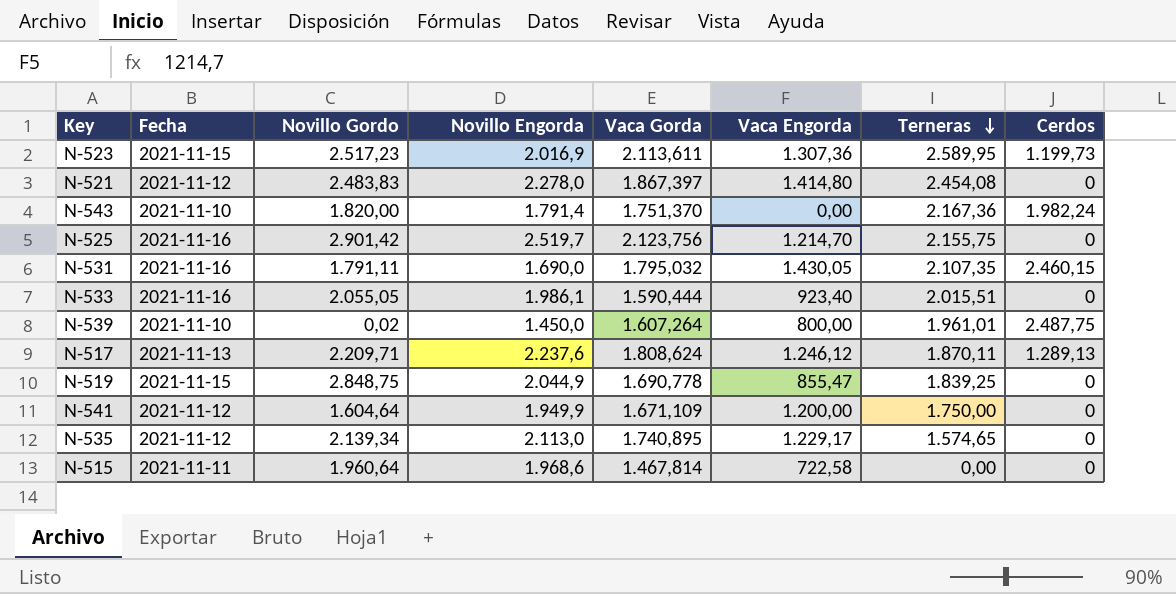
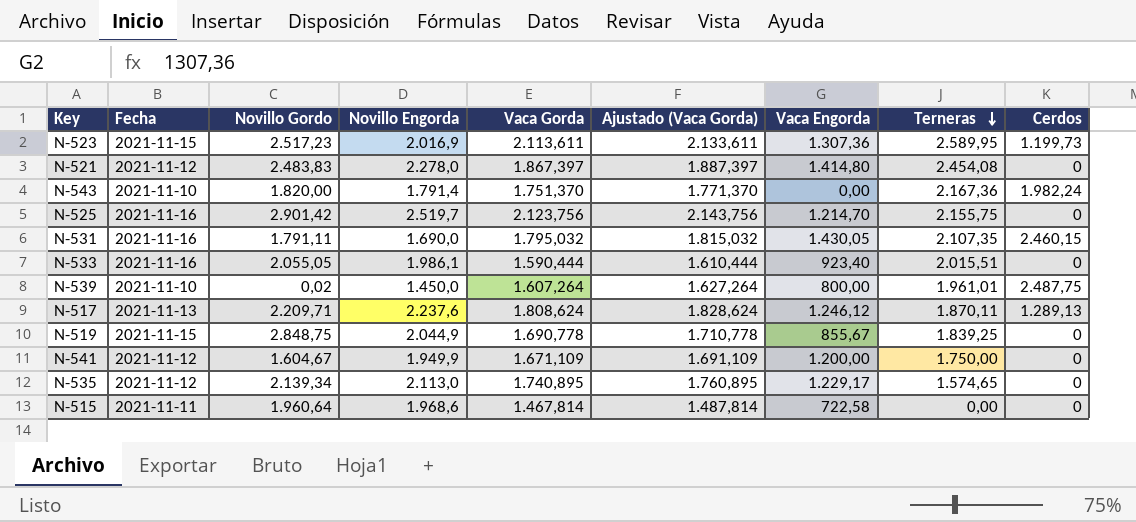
column Ajustado (Vaca Gorda) | formula: none -> [Vaca Gorda] + 20
N-519 | Vaca Engorda: 855,47 -> 855,67
N-541 | Novillo Gordo: 1.604,64 -> 1.604,67

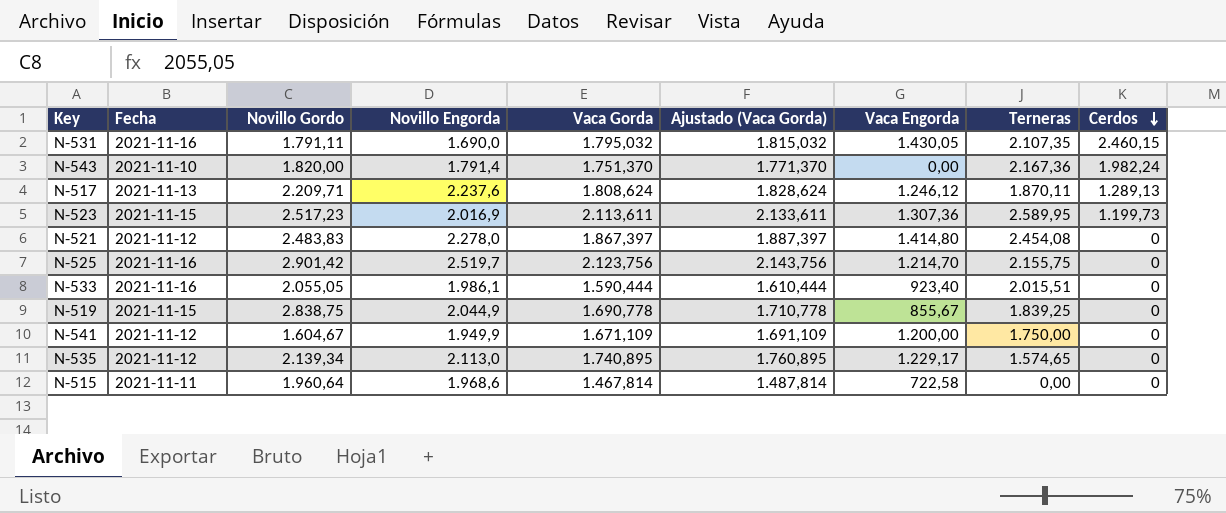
row order: Terneras descending -> Cerdos descending
row N-539: 2021-11-10 | 0,02 | 1.450,0 | 1.607,264 | 1.627,264 | 800,00 | 1.961,01 | 2.487,75 -> none
N-519 | Novillo Gordo: 2.848,75 -> 2.838,75

